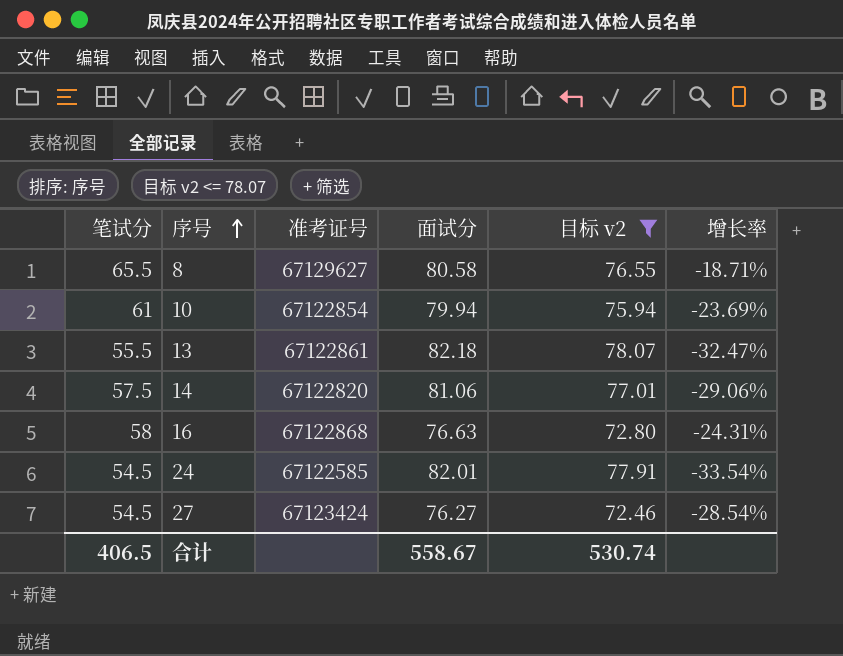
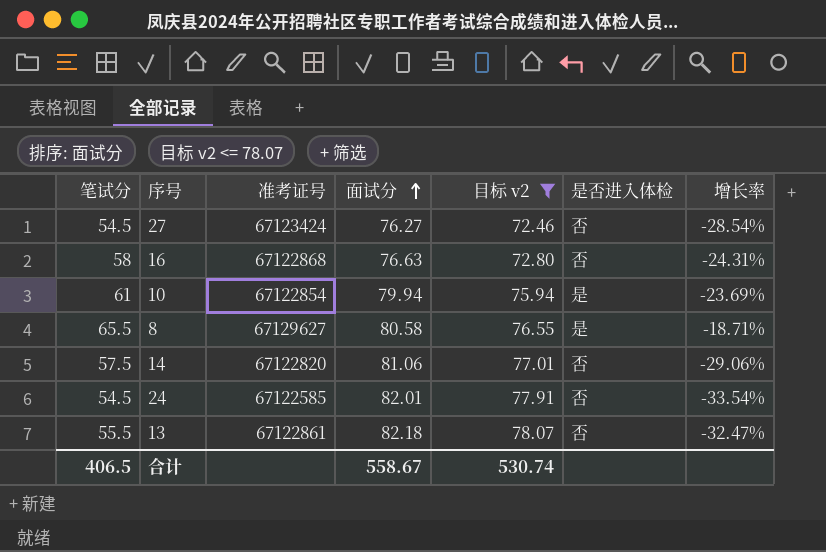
row order: 序号 ascending -> 面试分 ascending
column 是否进入体检 | position: none -> 6

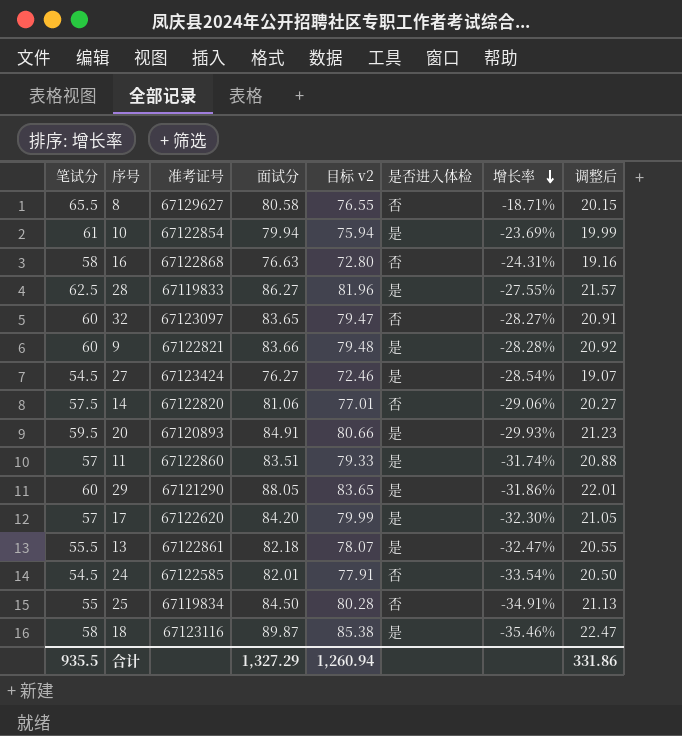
filter: 目标 v2 <= 78.07 -> none
row order: 面试分 ascending -> 增长率 descending
column 调整后 | formula: none -> [面试分] * 0.25
8 | 是否进入体检: 是 -> 否
27 | 是否进入体检: 否 -> 是
13 | 是否进入体检: 否 -> 是
合计 | 笔试分: 406.5 -> 935.5
合计 | 面试分: 558.67 -> 1,327.29
合计 | 目标 v2: 530.74 -> 1,260.94

